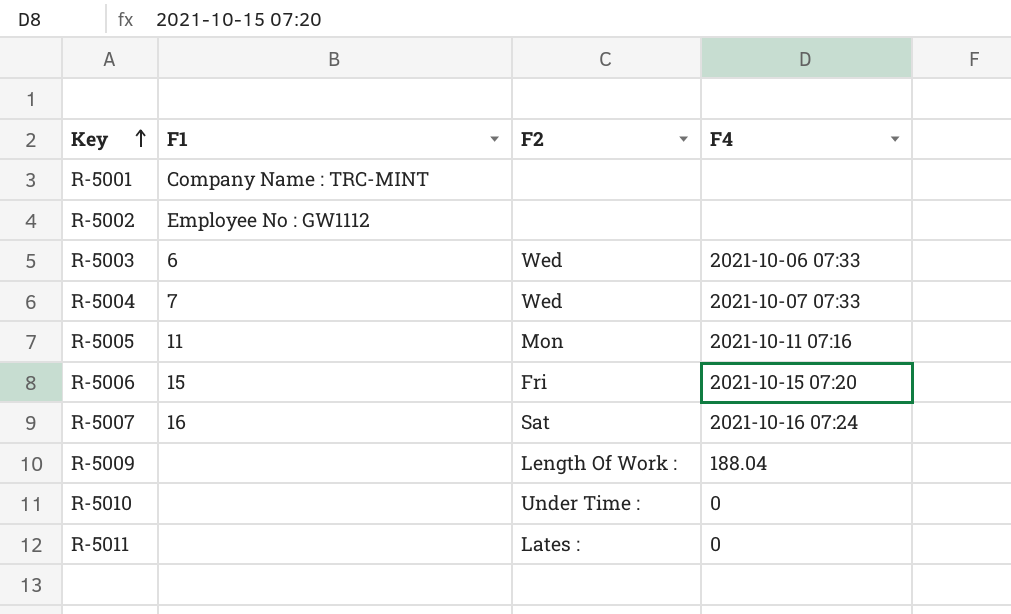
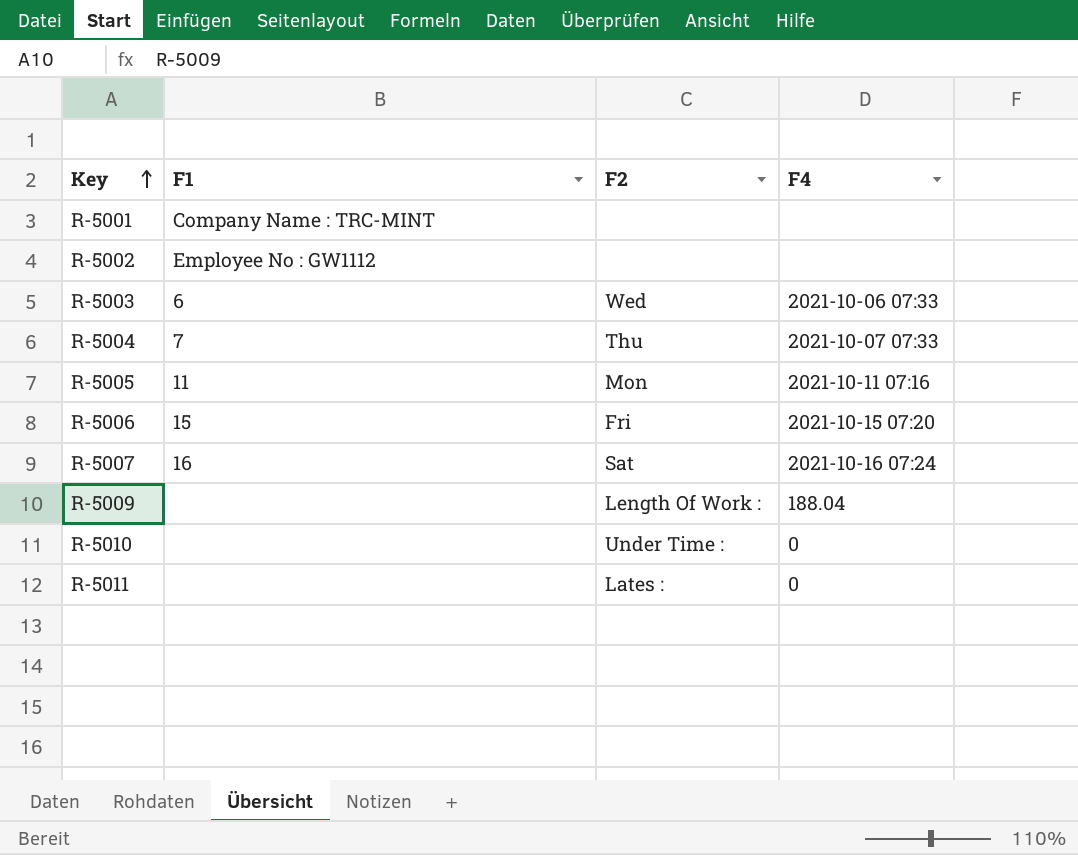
R-5004 | F2: Wed -> Thu

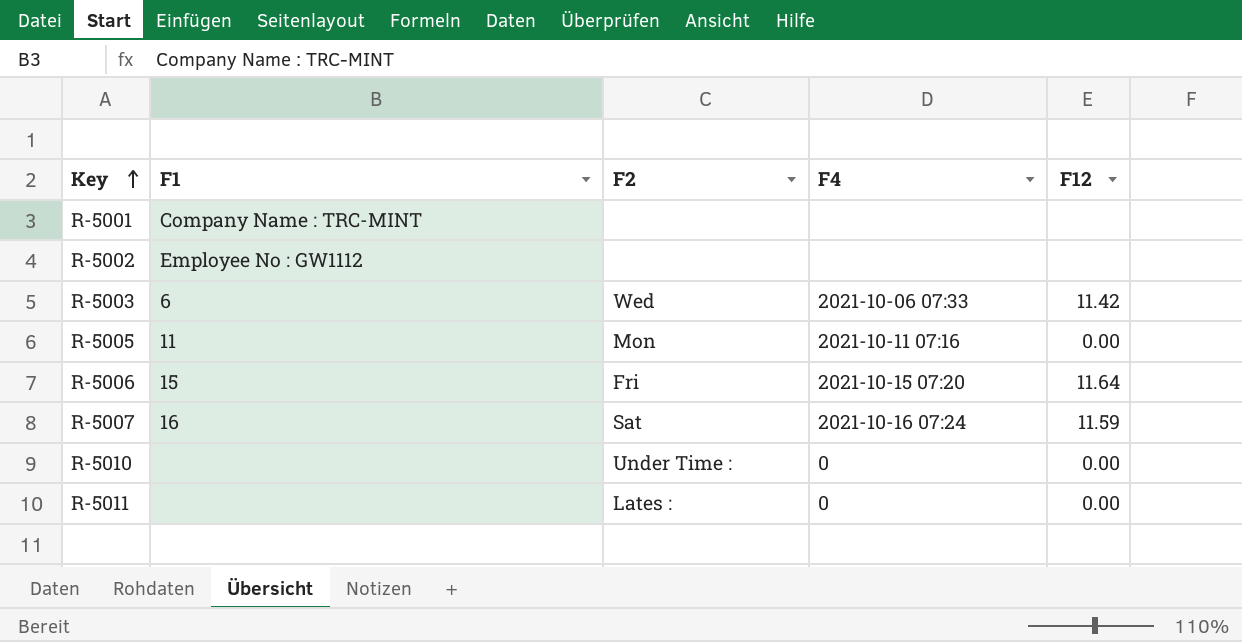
column F12 | position: none -> 5
row R-5004: 7 | Thu | 2021-10-07 07:33 -> none
row R-5009: none | Length Of Work : | 188.04 -> none

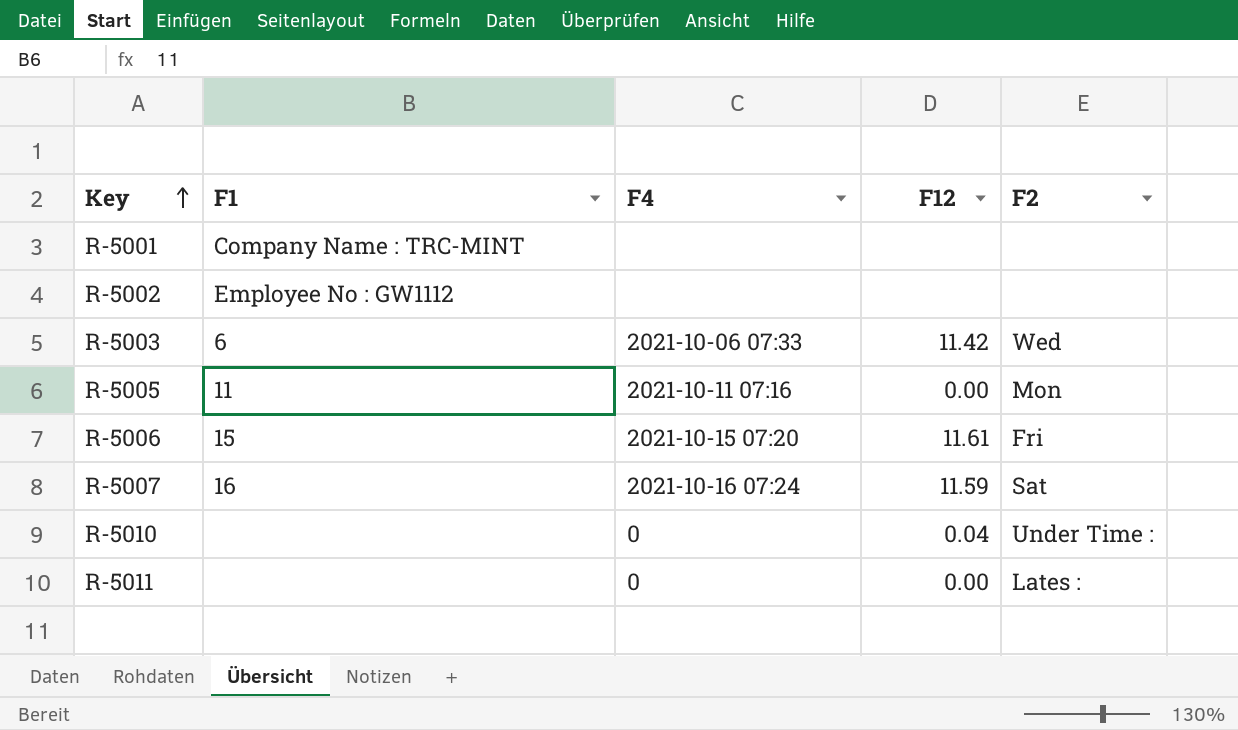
column F2 | position: 3 -> 5
R-5006 | F12: 11.64 -> 11.61
R-5010 | F12: 0.00 -> 0.04

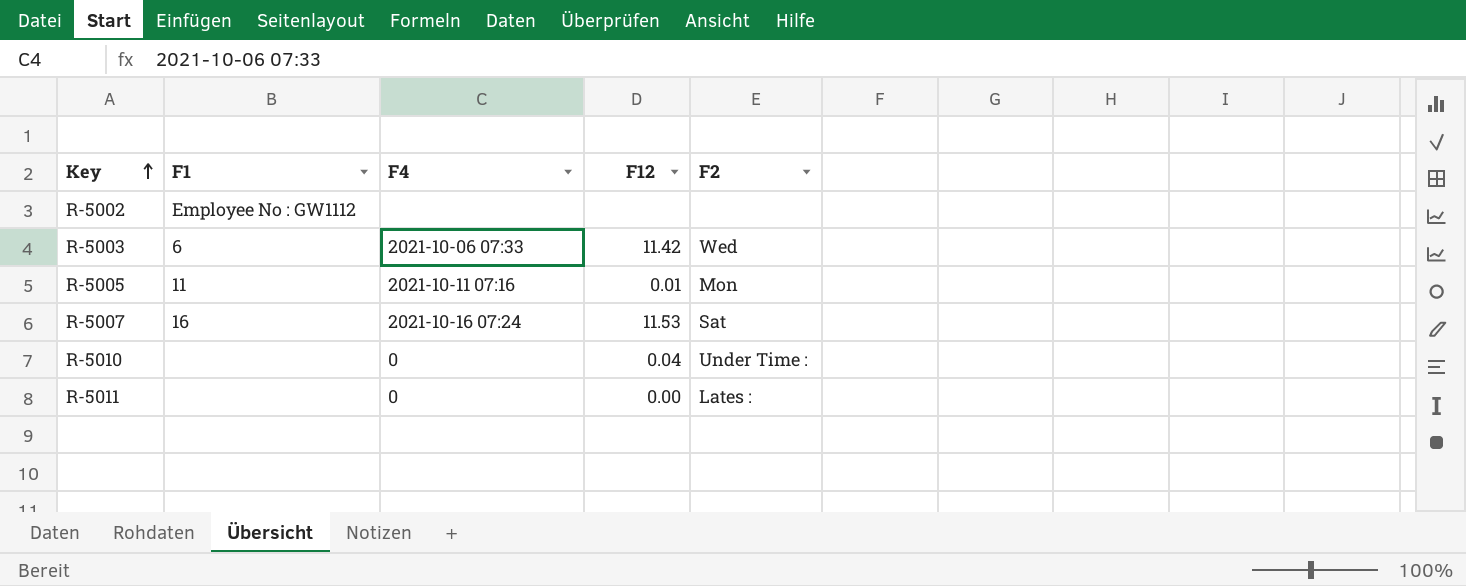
row R-5001: Company Name : TRC-MINT | none | none | none -> none
row R-5006: 15 | 2021-10-15 07:20 | 11.61 | Fri -> none
R-5005 | F12: 0.00 -> 0.01
R-5007 | F12: 11.59 -> 11.53

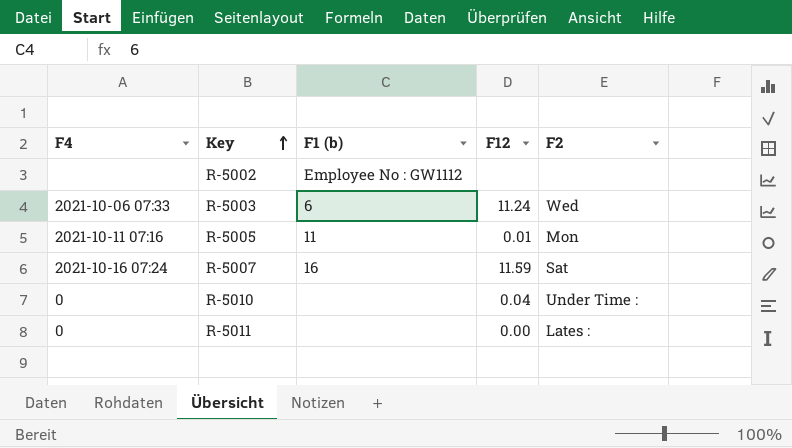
column F4 | position: 3 -> 1
column name: F1 -> F1 (b)
R-5003 | F12: 11.42 -> 11.24
R-5007 | F12: 11.53 -> 11.59

